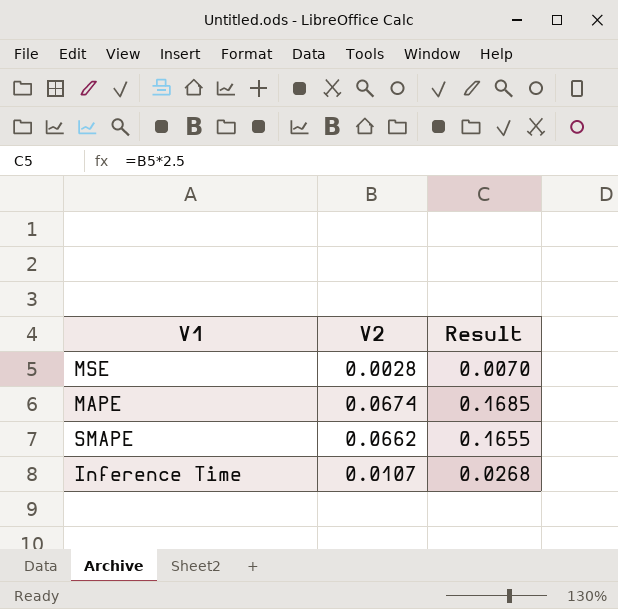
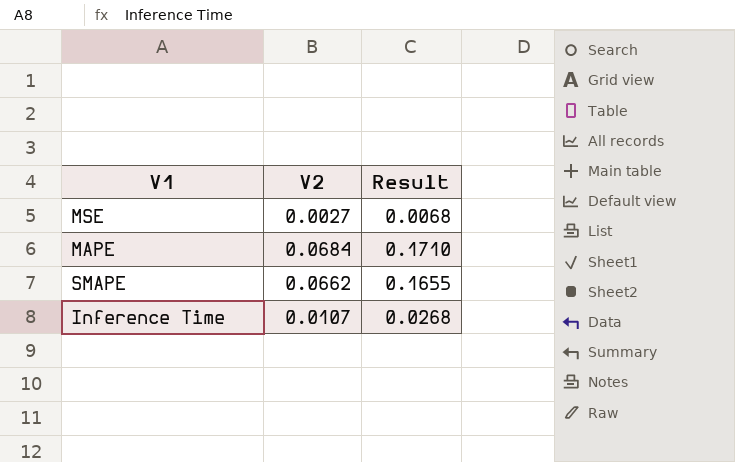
MSE | V2: 0.0028 -> 0.0027
MSE | Result: 0.0070 -> 0.0068
MAPE | V2: 0.0674 -> 0.0684
MAPE | Result: 0.1685 -> 0.1710

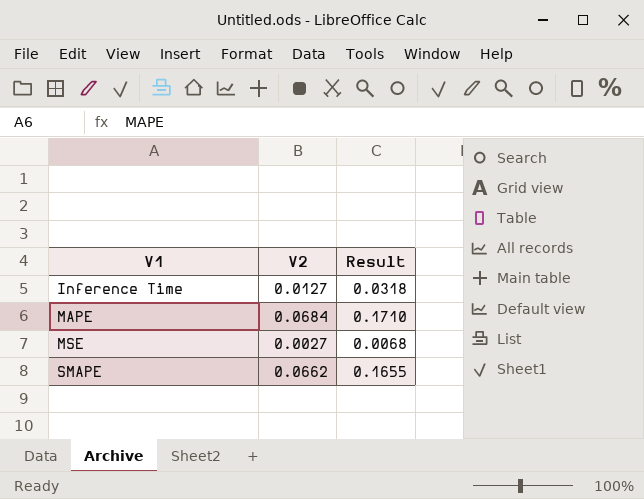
row order: none -> V1 ascending
Inference Time | V2: 0.0107 -> 0.0127
Inference Time | Result: 0.0268 -> 0.0318

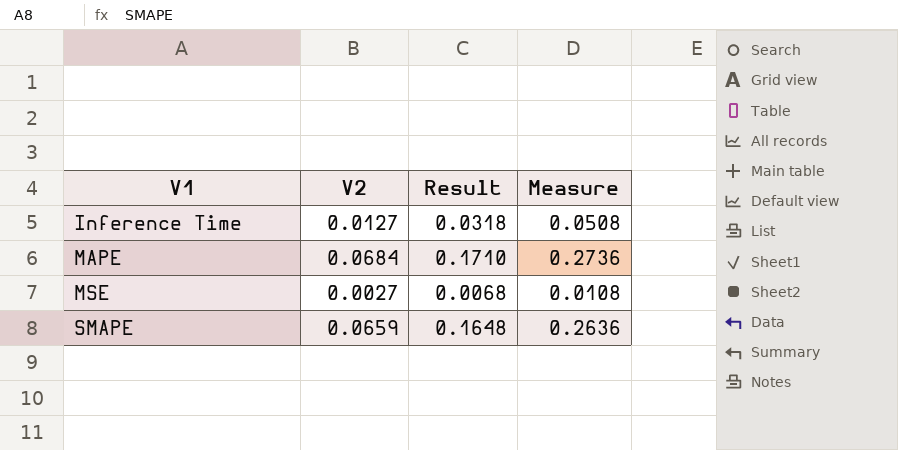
column Measure | formula: none -> [V2] * 4
SMAPE | V2: 0.0662 -> 0.0659
SMAPE | Result: 0.1655 -> 0.1648

